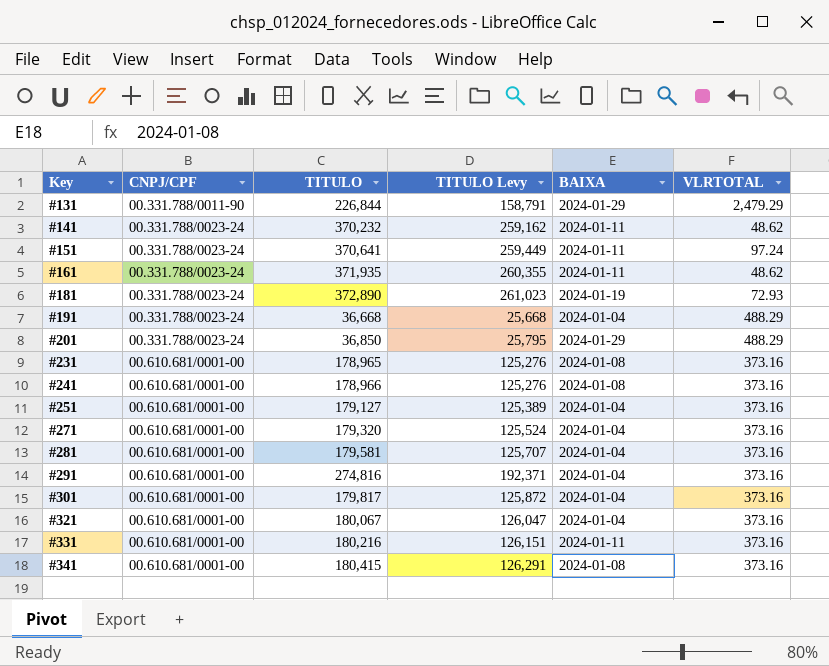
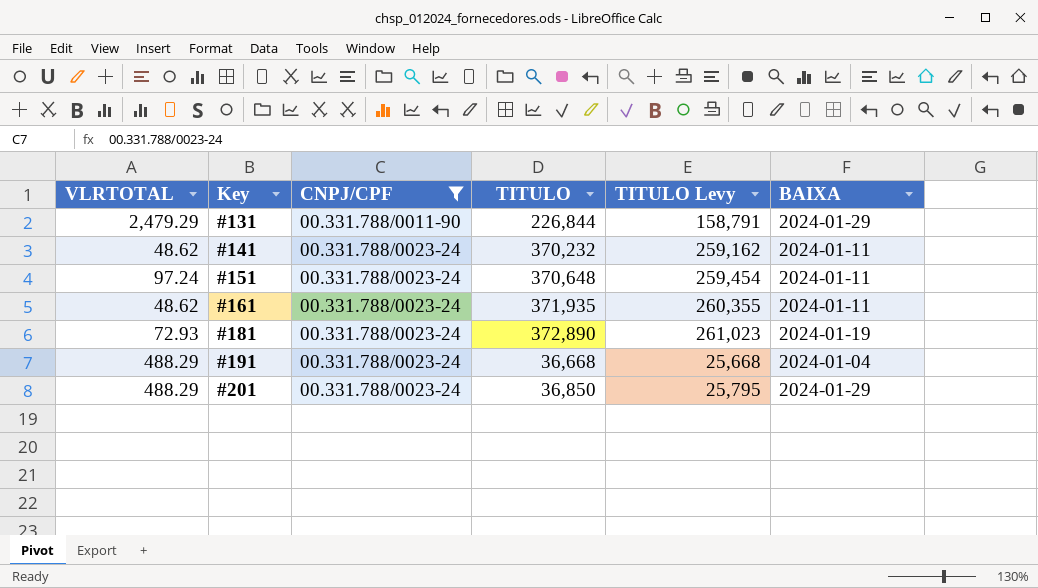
filter: none -> CNPJ/CPF != 00.610.681/0001-00
column VLRTOTAL | position: 6 -> 1
#151 | TITULO: 370,641 -> 370,648
#151 | TITULO Levy: 259,449 -> 259,454

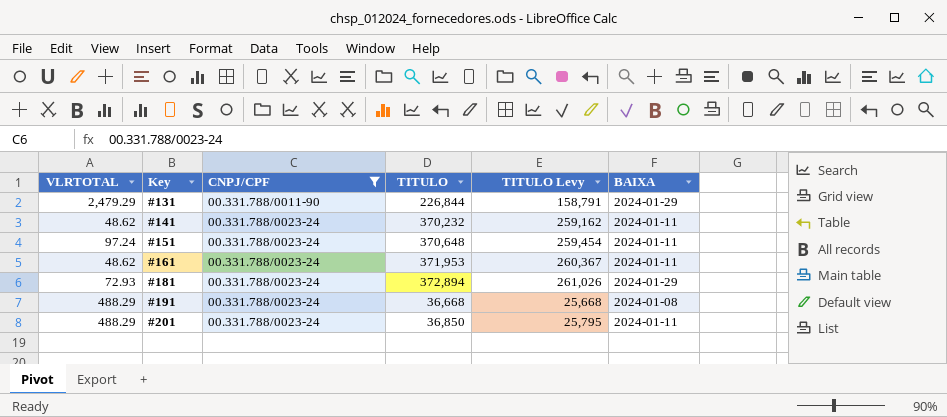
#161 | TITULO: 371,935 -> 371,953
#161 | TITULO Levy: 260,355 -> 260,367
#181 | TITULO: 372,890 -> 372,894
#181 | TITULO Levy: 261,023 -> 261,026
#181 | BAIXA: 2024-01-19 -> 2024-01-29
#191 | BAIXA: 2024-01-04 -> 2024-01-08
#201 | BAIXA: 2024-01-29 -> 2024-01-11

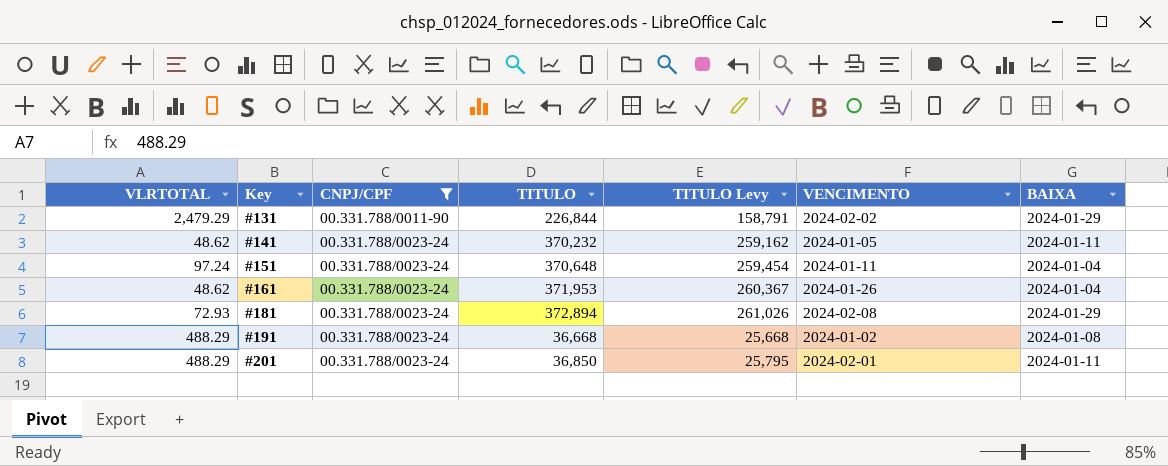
column VENCIMENTO | position: none -> 6
#151 | BAIXA: 2024-01-11 -> 2024-01-04
#161 | BAIXA: 2024-01-11 -> 2024-01-04

